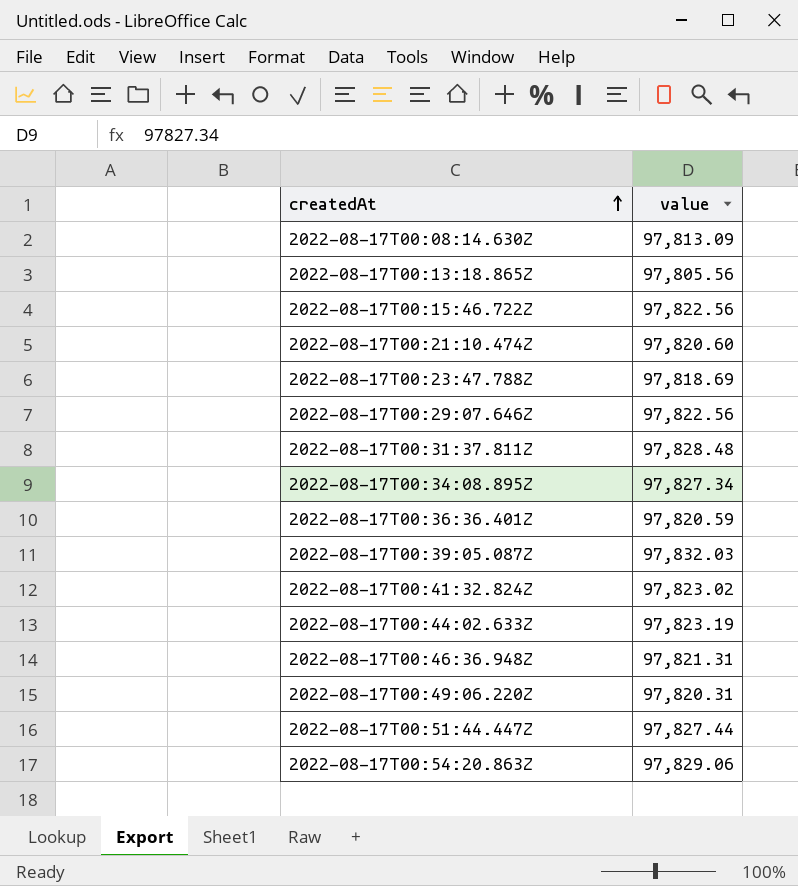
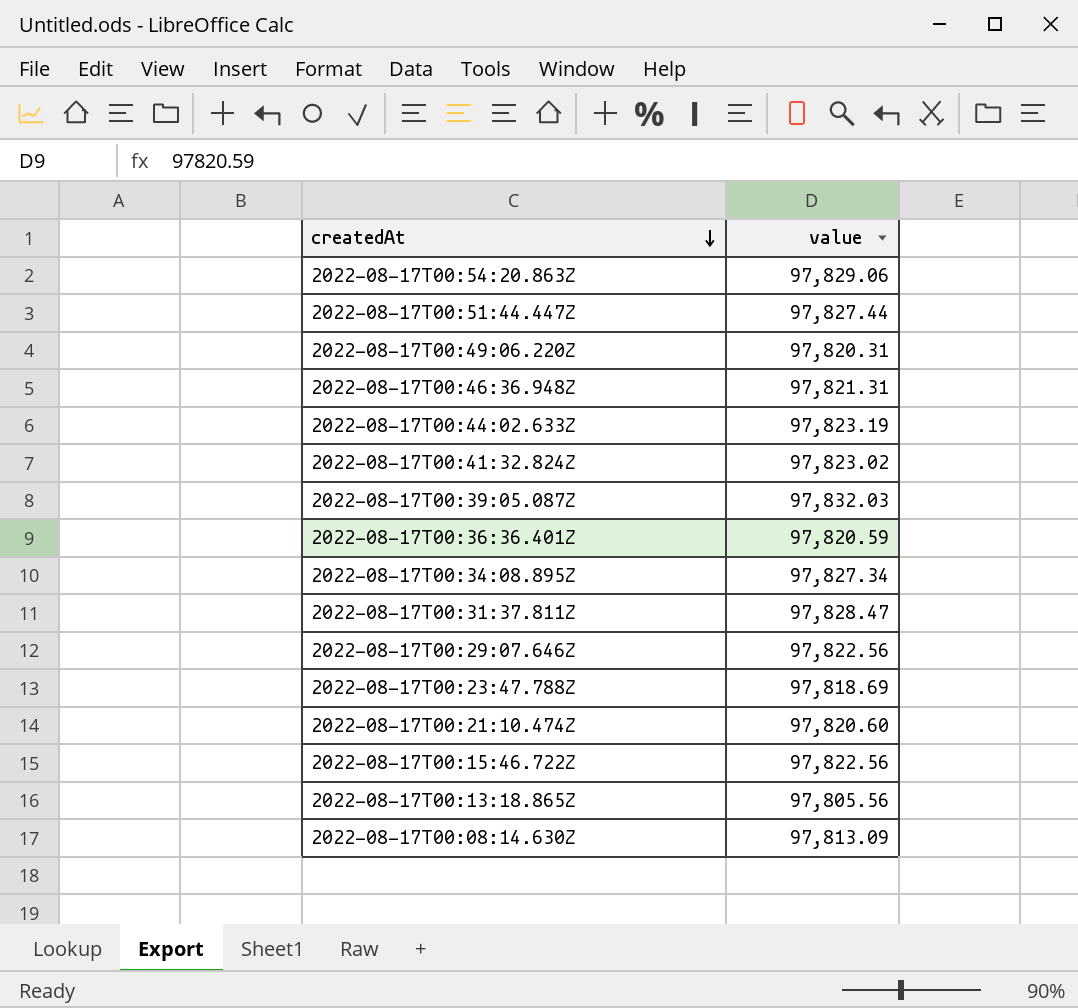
row order: createdAt ascending -> createdAt descending
2022-08-17T00:31:37.811Z | value: 97,828.48 -> 97,828.47

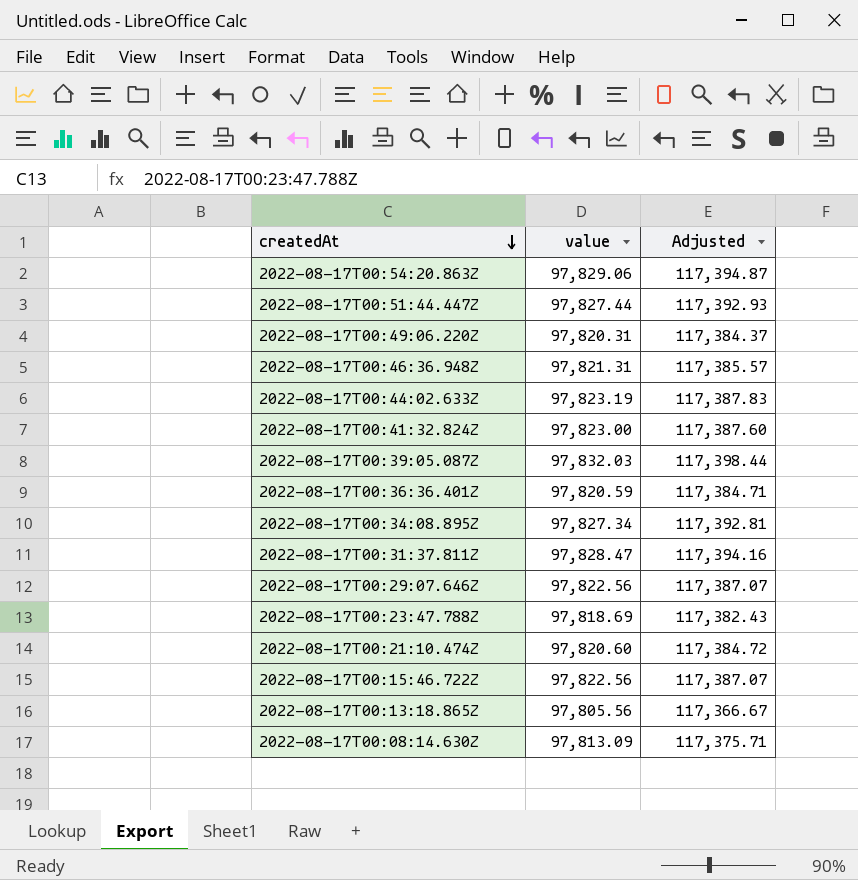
column Adjusted | formula: none -> [value] * 1.2
2022-08-17T00:41:32.824Z | value: 97,823.02 -> 97,823.00

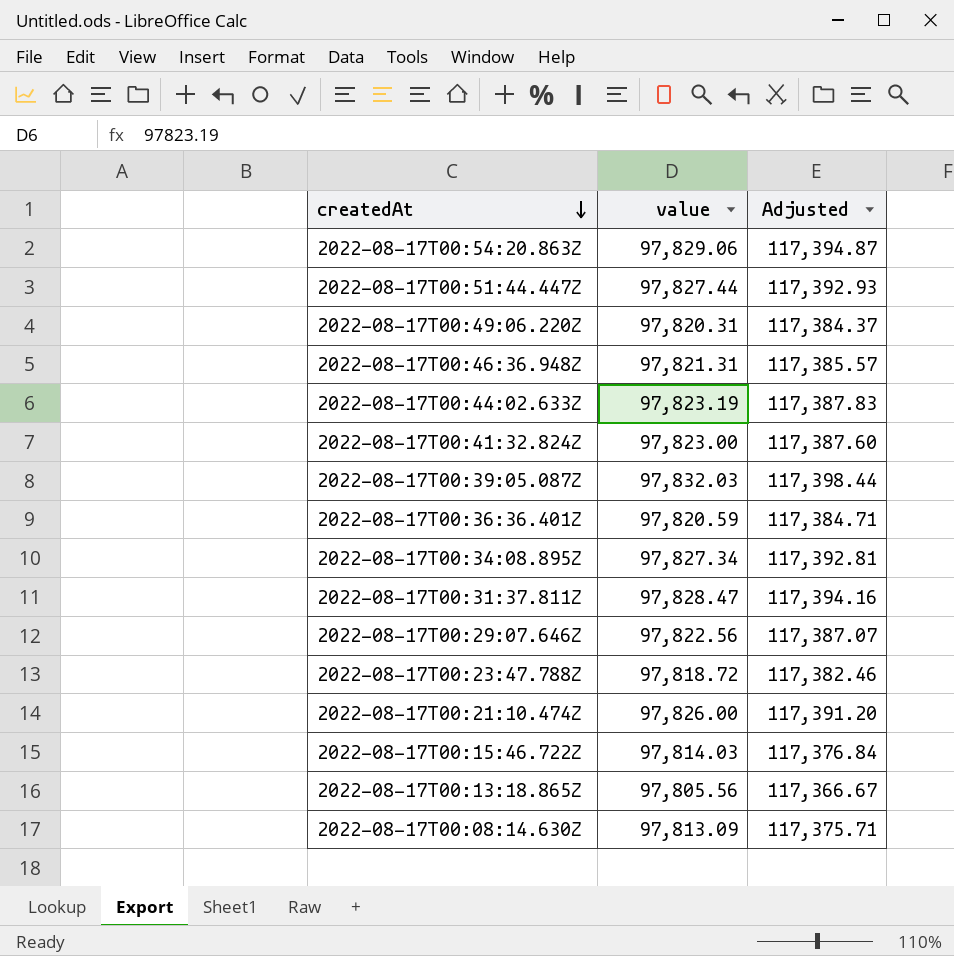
2022-08-17T00:23:47.788Z | value: 97,818.69 -> 97,818.72
2022-08-17T00:23:47.788Z | Adjusted: 117,382.43 -> 117,382.46
2022-08-17T00:21:10.474Z | value: 97,820.60 -> 97,826.00
2022-08-17T00:21:10.474Z | Adjusted: 117,384.72 -> 117,391.20
2022-08-17T00:15:46.722Z | value: 97,822.56 -> 97,814.03
2022-08-17T00:15:46.722Z | Adjusted: 117,387.07 -> 117,376.84

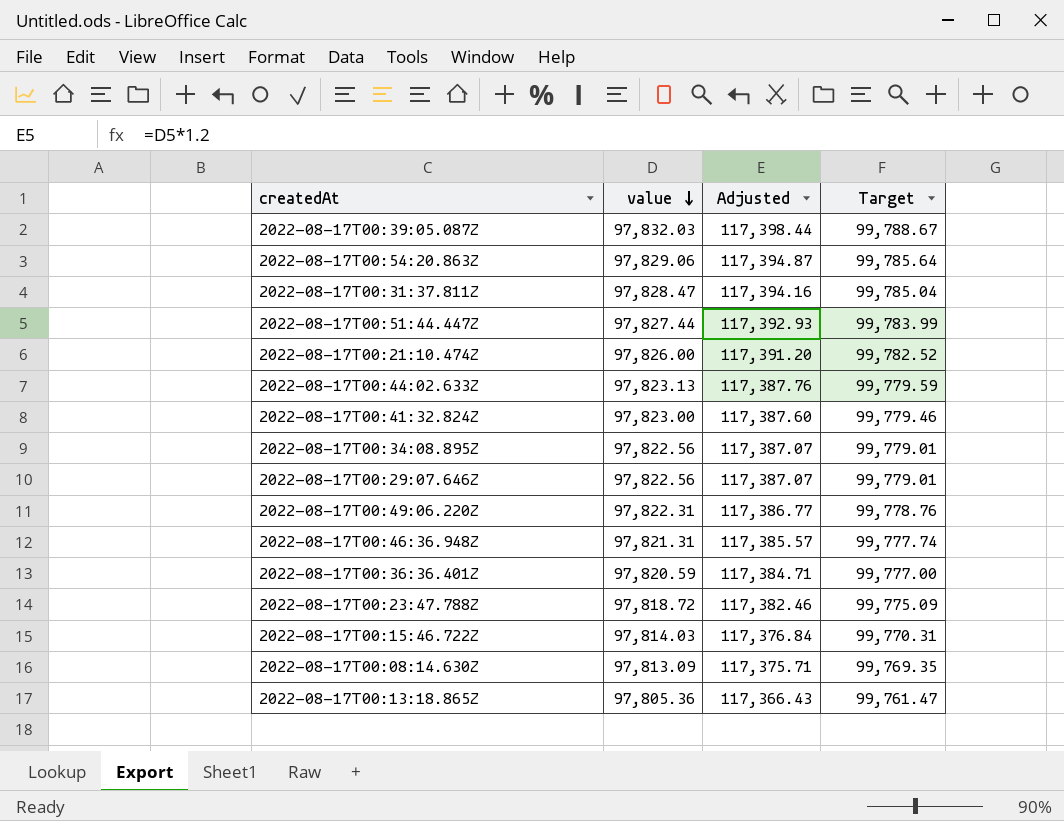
row order: createdAt descending -> value descending
column Target | formula: none -> [value] * 1.02
2022-08-17T00:44:02.633Z | value: 97,823.19 -> 97,823.13
2022-08-17T00:44:02.633Z | Adjusted: 117,387.83 -> 117,387.76
2022-08-17T00:34:08.895Z | value: 97,827.34 -> 97,822.56
2022-08-17T00:34:08.895Z | Adjusted: 117,392.81 -> 117,387.07
2022-08-17T00:49:06.220Z | value: 97,820.31 -> 97,822.31
2022-08-17T00:49:06.220Z | Adjusted: 117,384.37 -> 117,386.77
2022-08-17T00:13:18.865Z | value: 97,805.56 -> 97,805.36
2022-08-17T00:13:18.865Z | Adjusted: 117,366.67 -> 117,366.43

